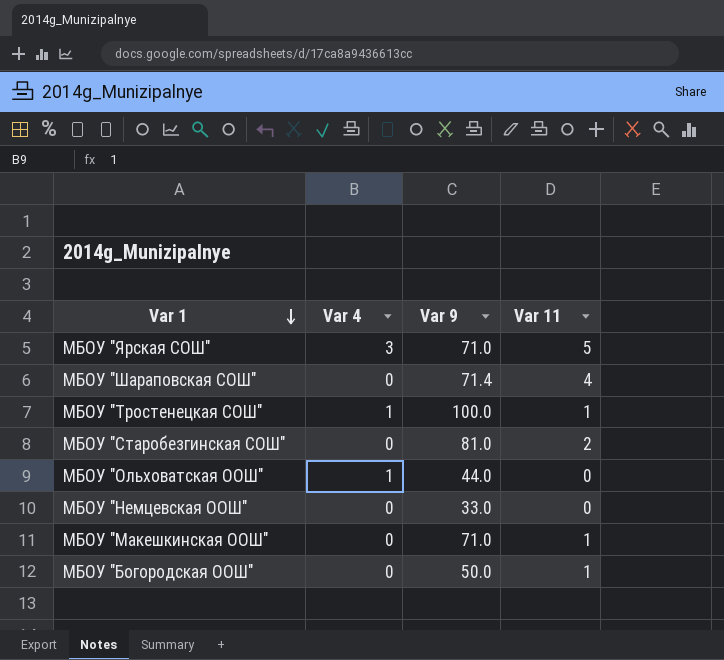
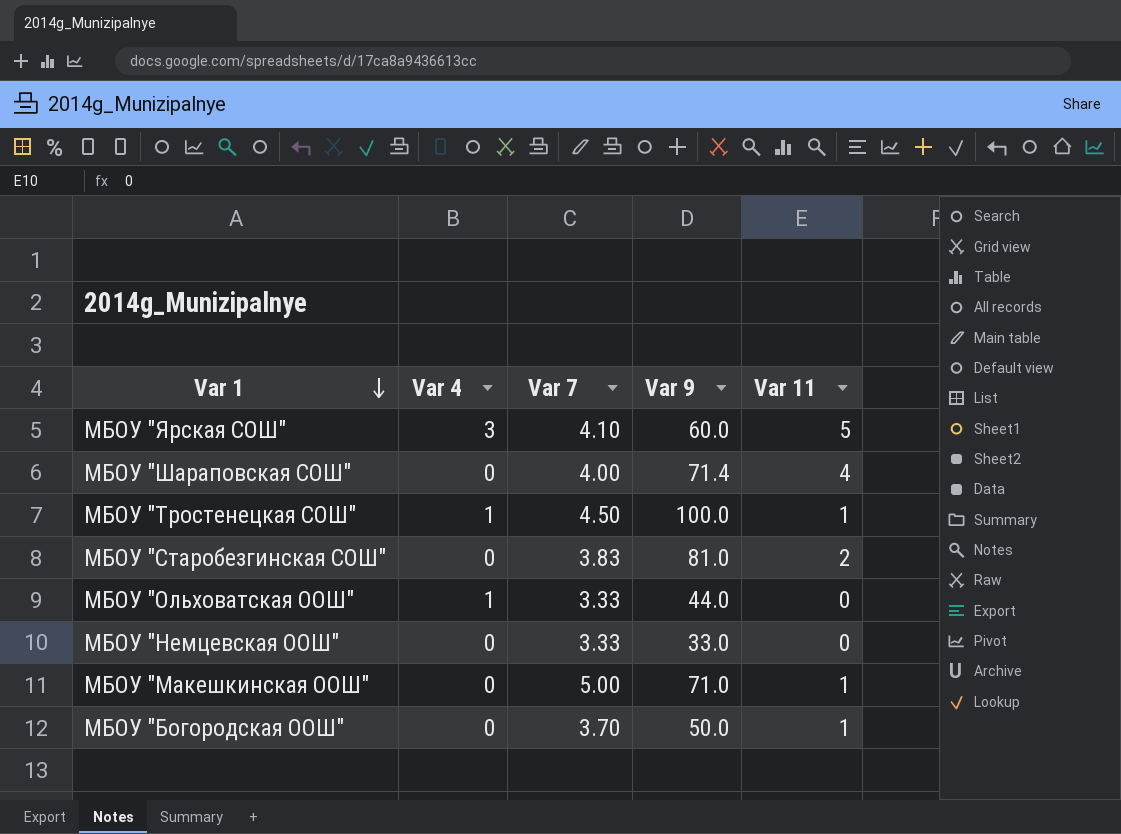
column Var 7 | position: none -> 3
МБОУ "Ярская СОШ" | Var 9: 71.0 -> 60.0

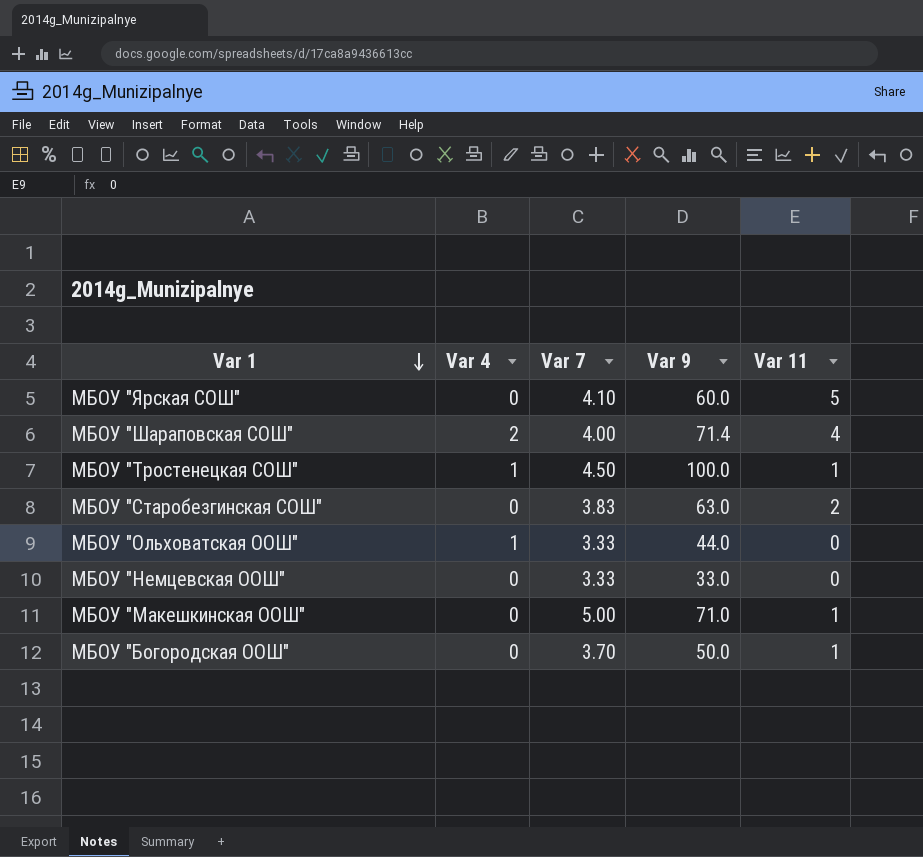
МБОУ "Ярская СОШ" | Var 4: 3 -> 0
МБОУ "Шараповская СОШ" | Var 4: 0 -> 2
МБОУ "Старобезгинская СОШ" | Var 9: 81.0 -> 63.0

